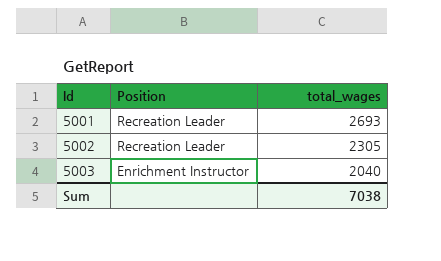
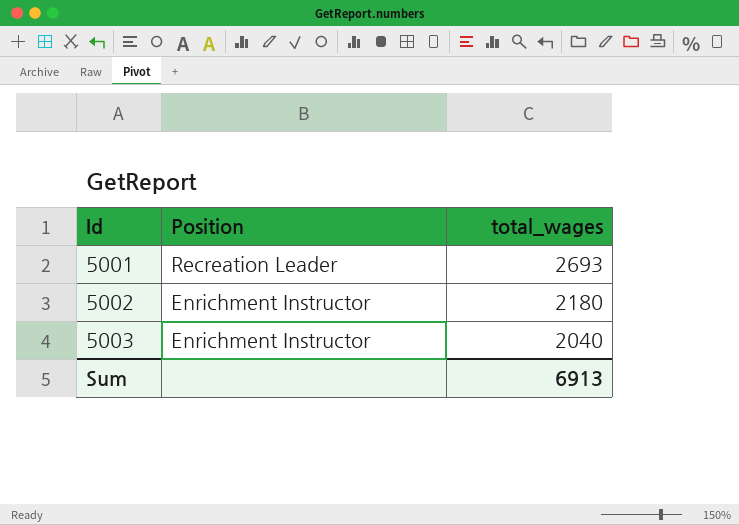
5002 | Position: Recreation Leader -> Enrichment Instructor
5002 | total_wages: 2305 -> 2180
Sum | total_wages: 7038 -> 6913

